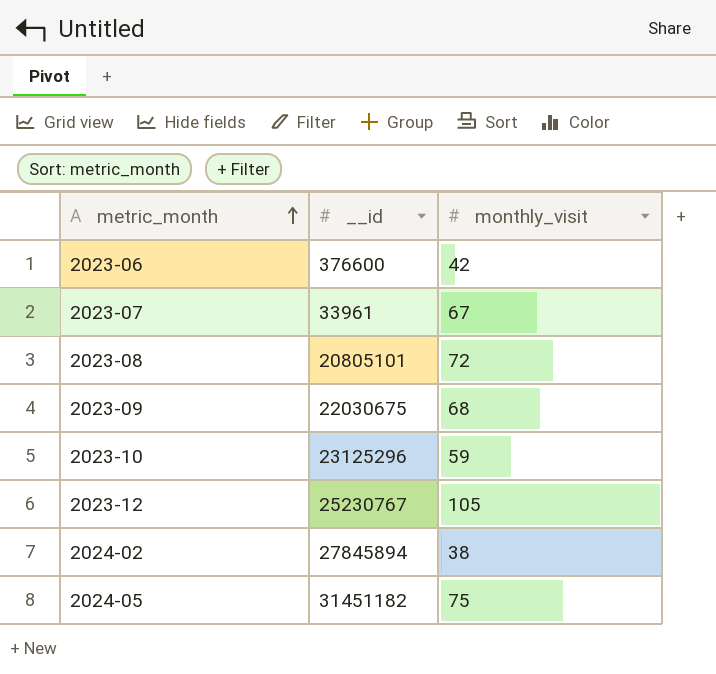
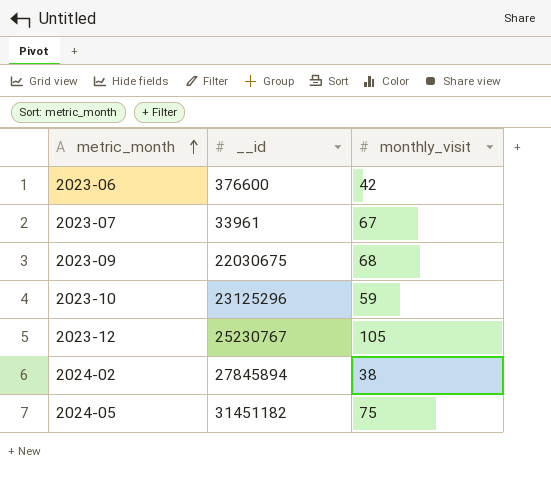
row 2023-08: 20805101 | 72 -> none

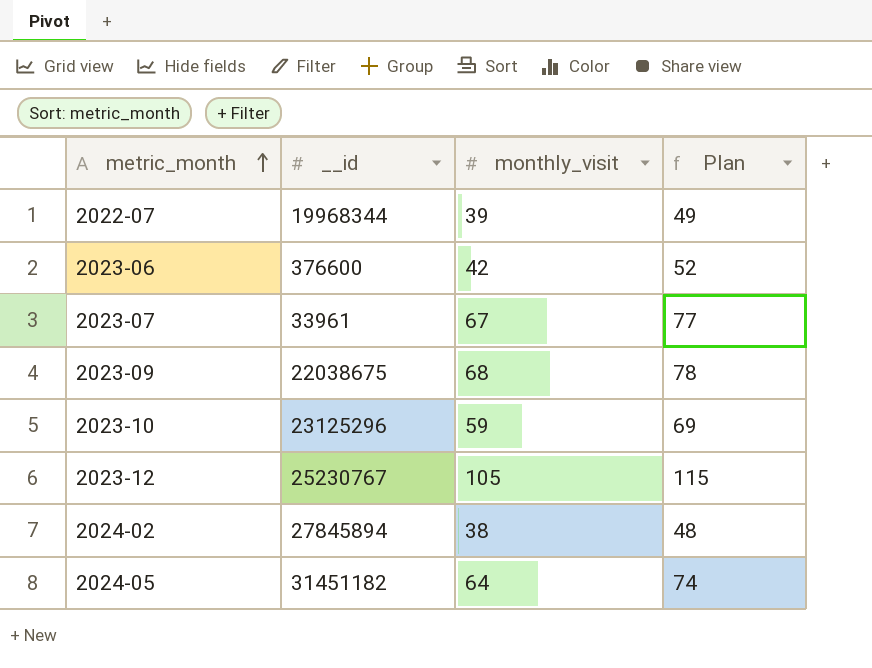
column Plan | formula: none -> [monthly_visit] + 10
row 2022-07: none -> 19968344 | 39 | 49
2023-09 | __id: 22030675 -> 22038675
2024-05 | monthly_visit: 75 -> 64

